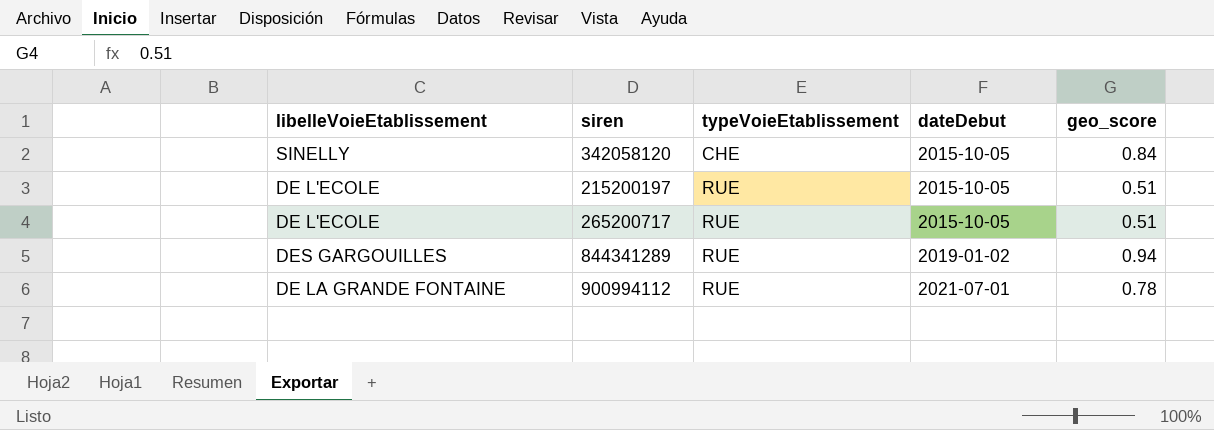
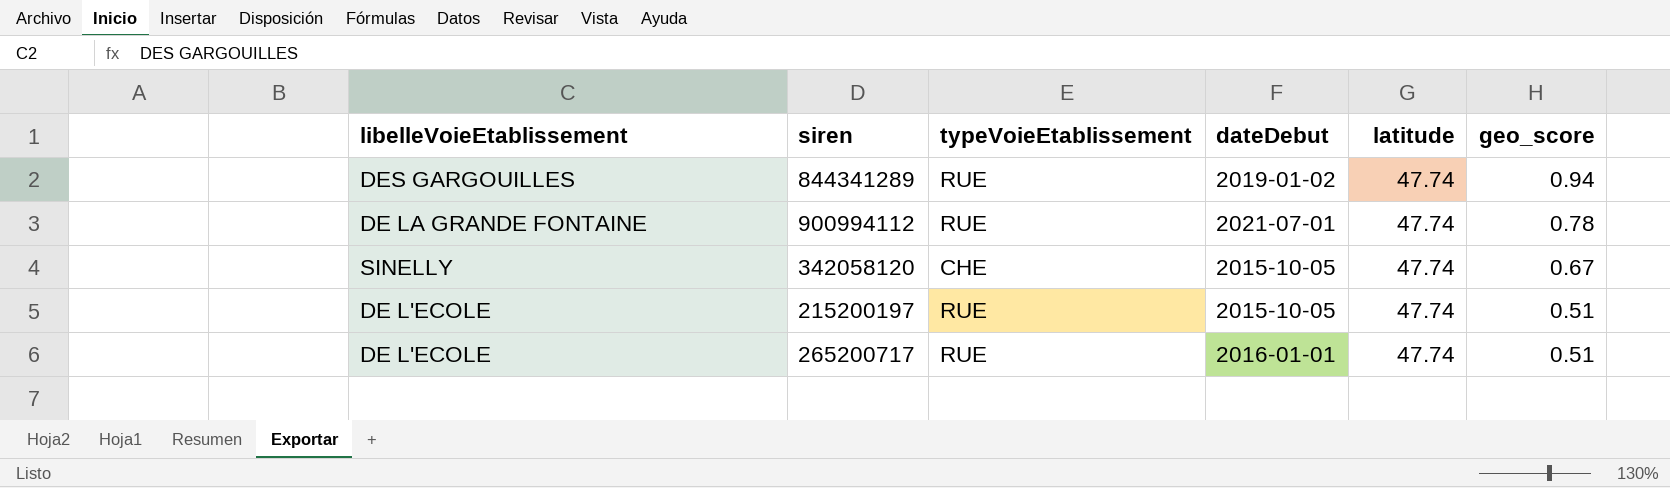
row order: typeVoieEtablissement ascending -> geo_score descending
column latitude | position: none -> 5
342058120 | geo_score: 0.84 -> 0.67
265200717 | dateDebut: 2015-10-05 -> 2016-01-01

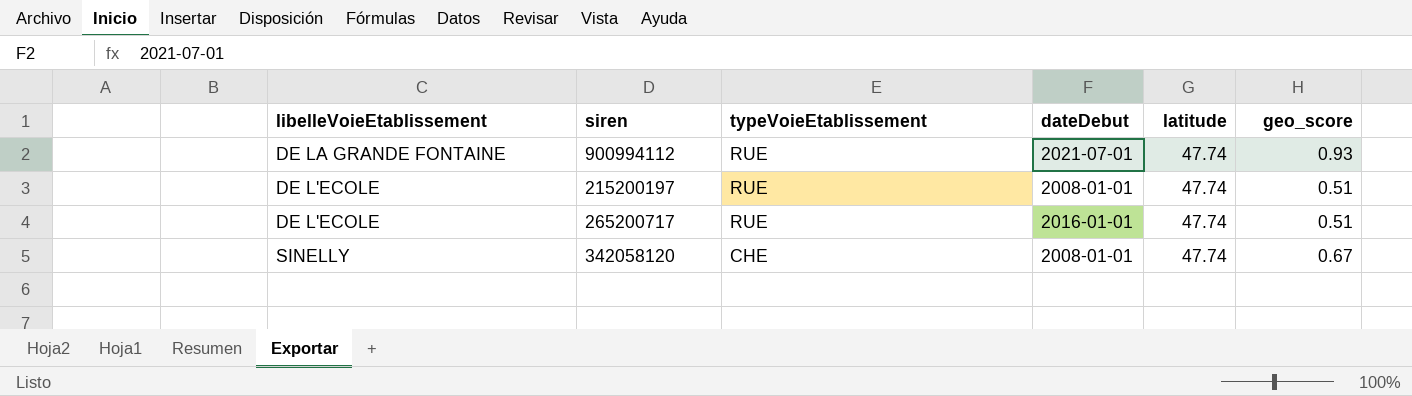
row order: geo_score descending -> typeVoieEtablissement descending
row 844341289: DES GARGOUILLES | RUE | 2019-01-02 | 47.74 | 0.94 -> none
900994112 | geo_score: 0.78 -> 0.93
215200197 | dateDebut: 2015-10-05 -> 2008-01-01
342058120 | dateDebut: 2015-10-05 -> 2008-01-01

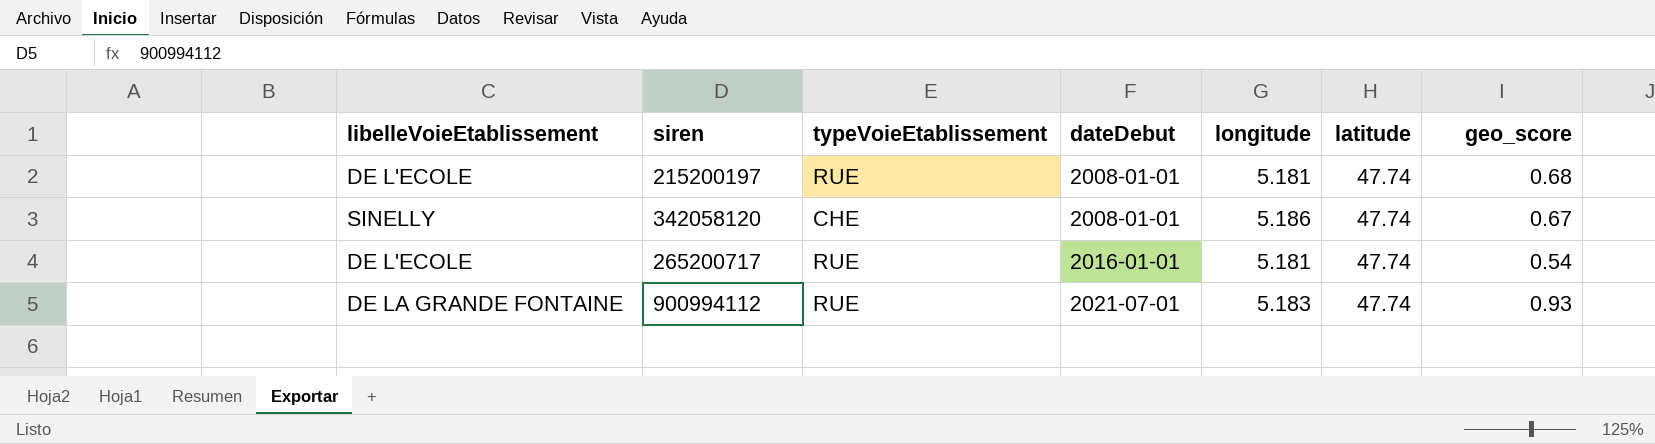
row order: typeVoieEtablissement descending -> dateDebut ascending
column longitude | position: none -> 5
215200197 | geo_score: 0.51 -> 0.68
265200717 | geo_score: 0.51 -> 0.54

